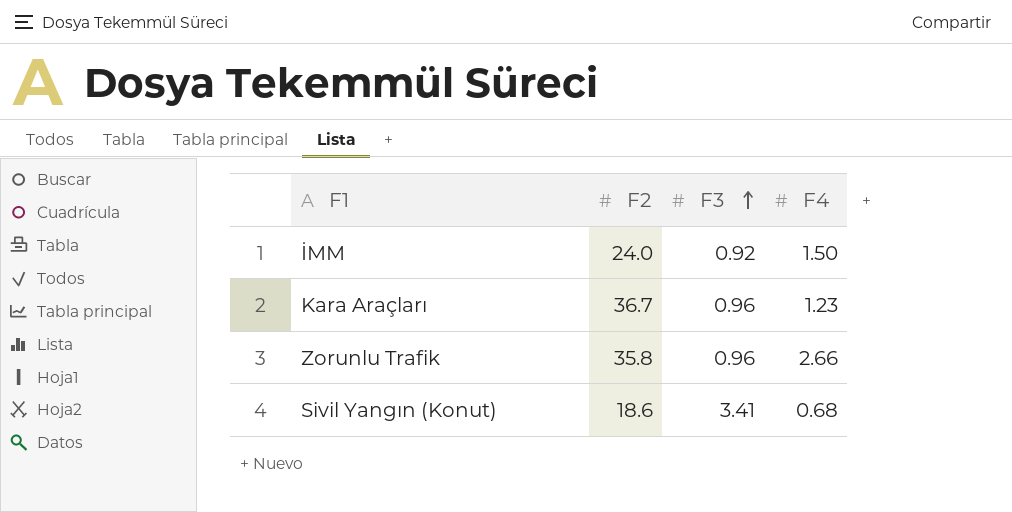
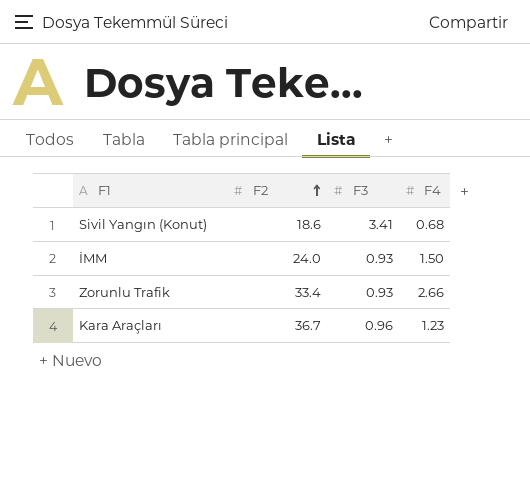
row order: F3 ascending -> F2 ascending
İMM | F3: 0.92 -> 0.93
Zorunlu Trafik | F2: 35.8 -> 33.4
Zorunlu Trafik | F3: 0.96 -> 0.93

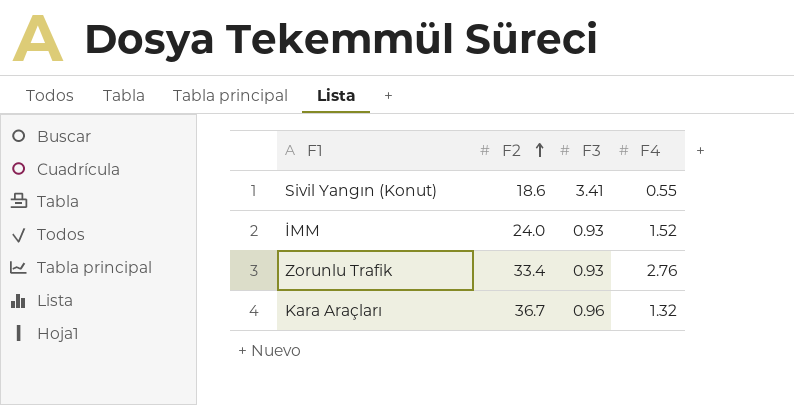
Sivil Yangın (Konut) | F4: 0.68 -> 0.55
İMM | F4: 1.50 -> 1.52
Zorunlu Trafik | F4: 2.66 -> 2.76
Kara Araçları | F4: 1.23 -> 1.32

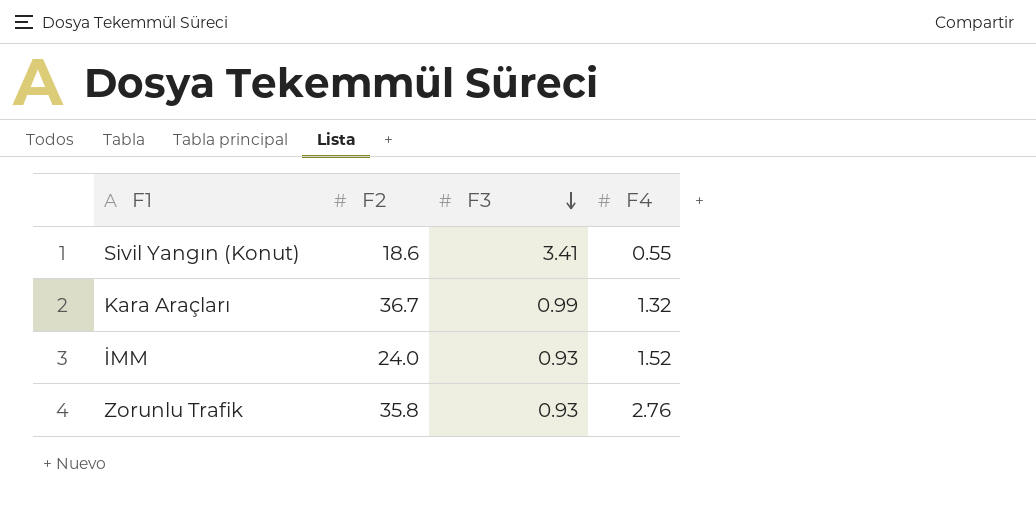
row order: F2 ascending -> F3 descending
Kara Araçları | F3: 0.96 -> 0.99
Zorunlu Trafik | F2: 33.4 -> 35.8

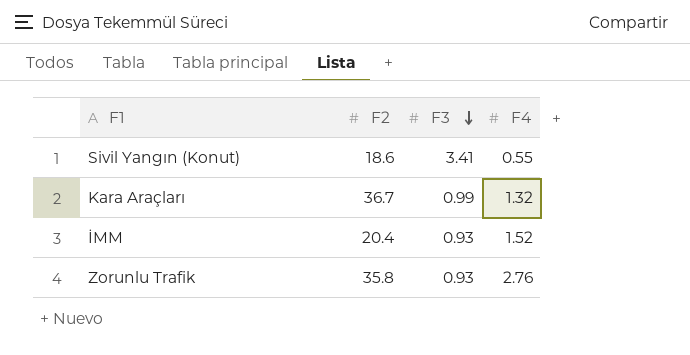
İMM | F2: 24.0 -> 20.4

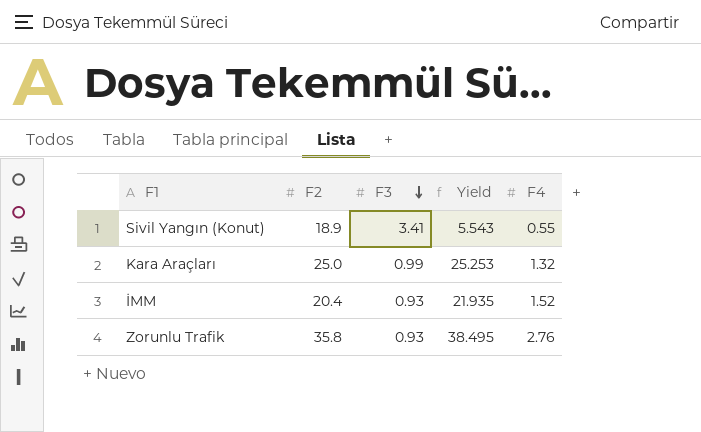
column Yield | formula: none -> [F2] / [F3]
Sivil Yangın (Konut) | F2: 18.6 -> 18.9
Kara Araçları | F2: 36.7 -> 25.0

